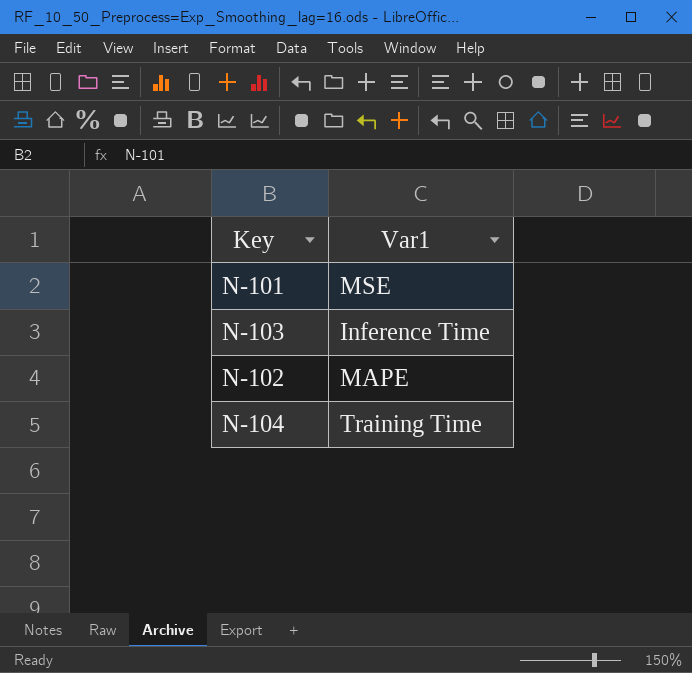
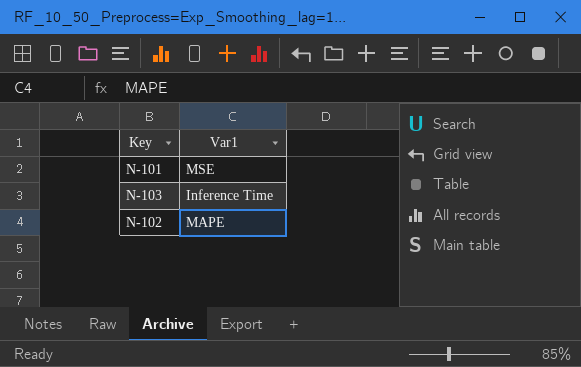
row N-104: Training Time -> none

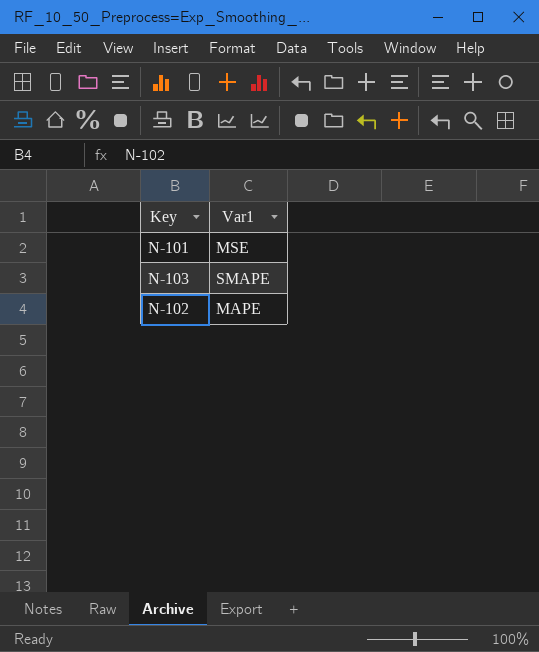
N-103 | Var1: Inference Time -> SMAPE

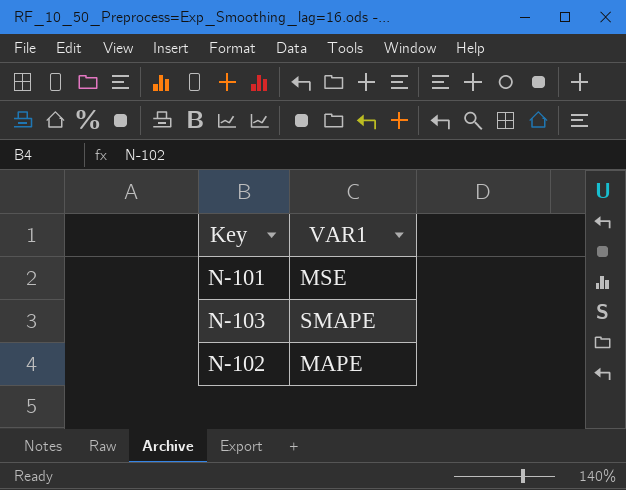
column name: Var1 -> VAR1

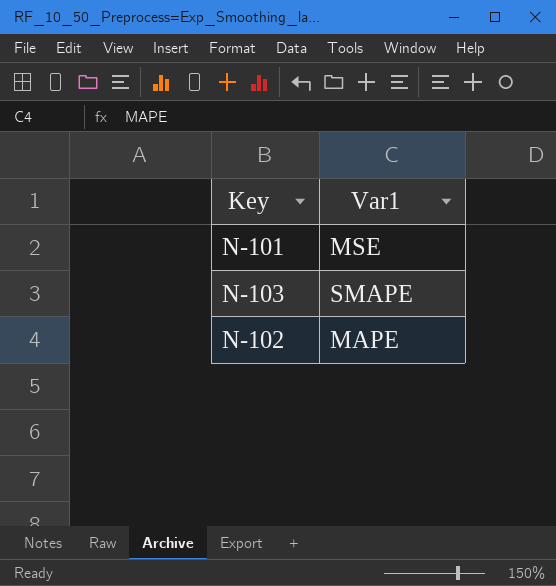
column name: VAR1 -> Var1

